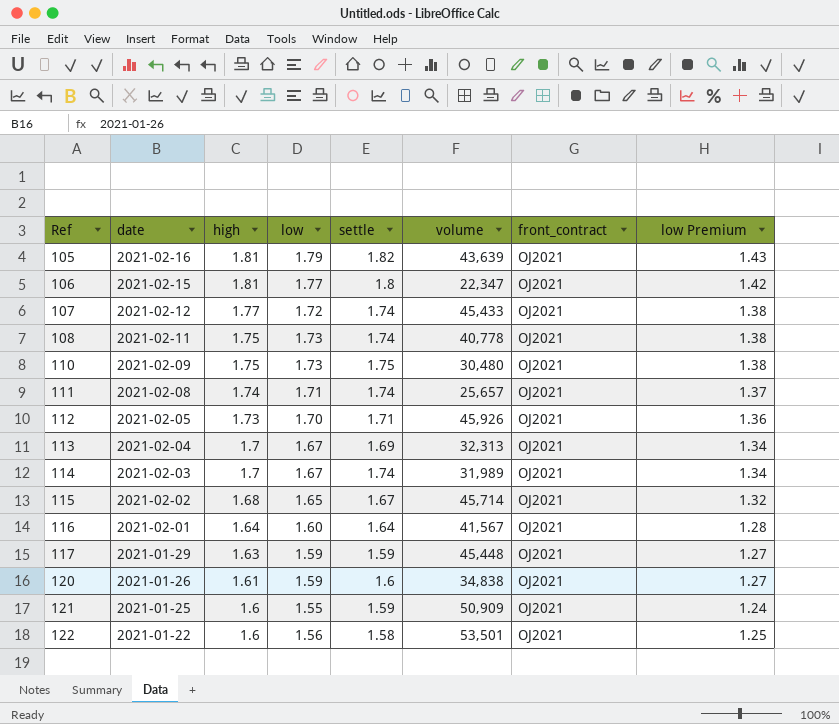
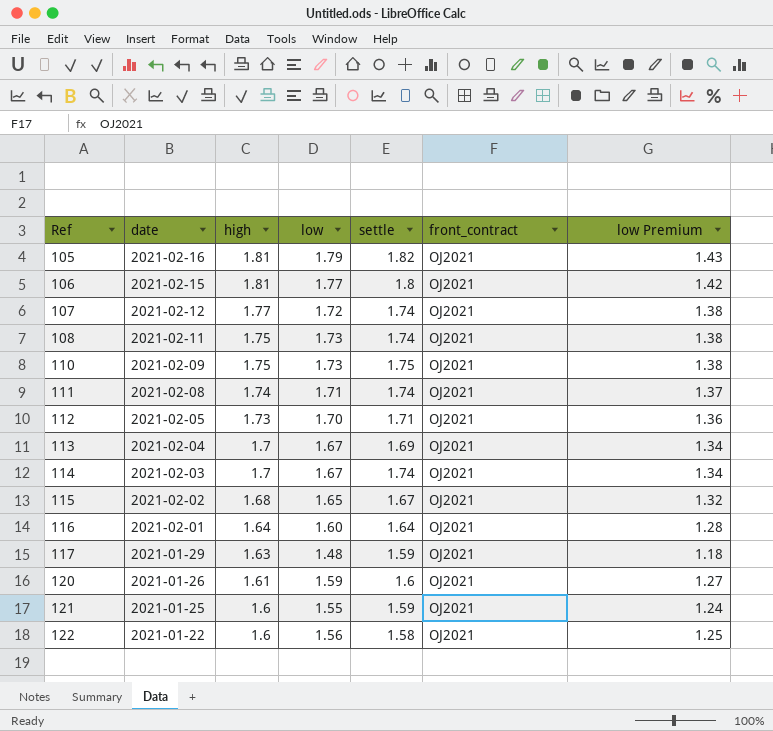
column volume | position: 6 -> none
117 | low: 1.59 -> 1.48
117 | low Premium: 1.27 -> 1.18

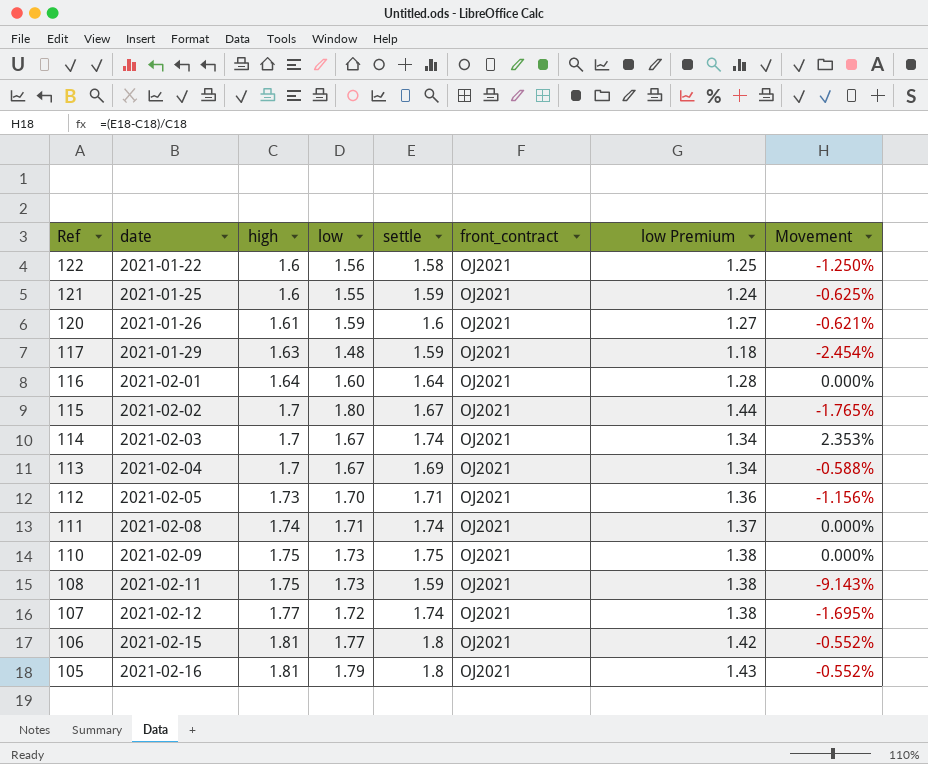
row order: Ref ascending -> Ref descending
column Movement | formula: none -> ([settle] - [high]) / [high]
115 | high: 1.68 -> 1.7
115 | low: 1.65 -> 1.80
115 | low Premium: 1.32 -> 1.44
108 | settle: 1.74 -> 1.59
105 | settle: 1.82 -> 1.8

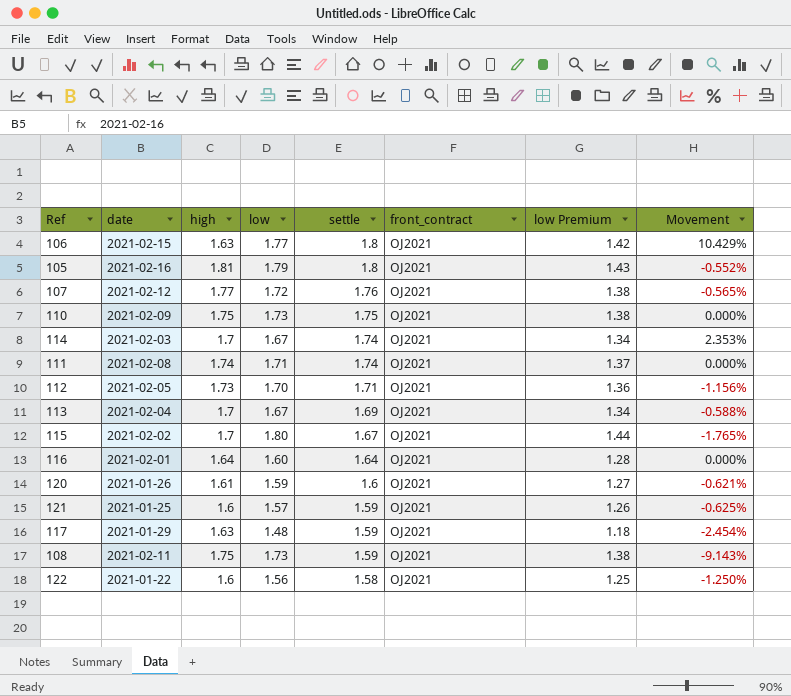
row order: Ref descending -> settle descending
106 | high: 1.81 -> 1.63
106 | Movement: -0.552% -> 10.429%
107 | settle: 1.74 -> 1.76
107 | Movement: -1.695% -> -0.565%
121 | low: 1.55 -> 1.57
121 | low Premium: 1.24 -> 1.26

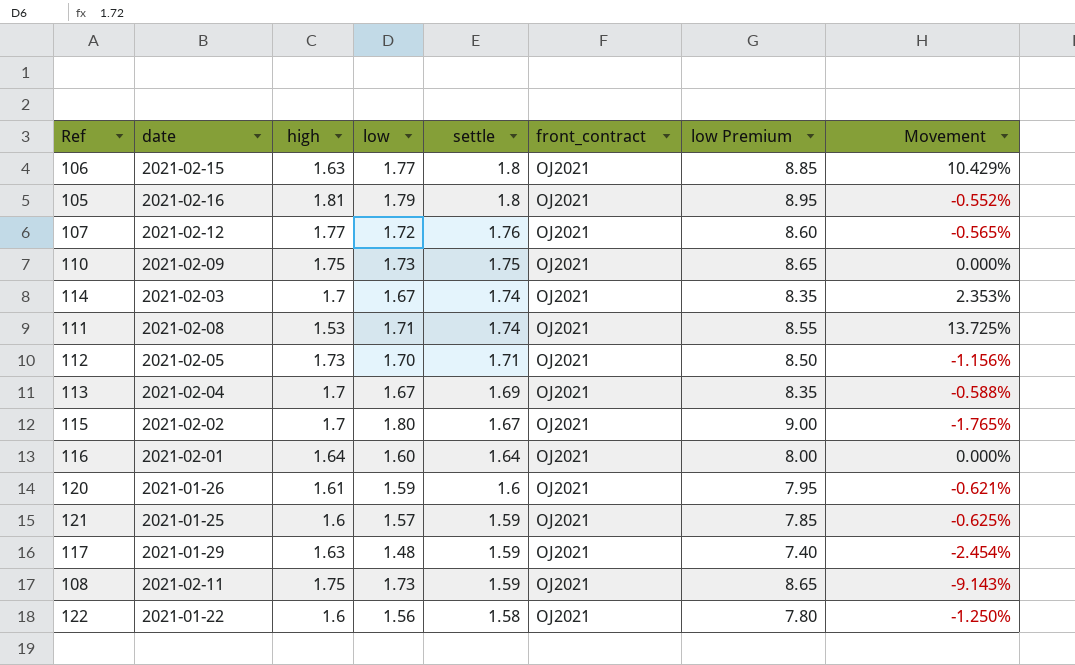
column low Premium | formula: [low] * 0.8 -> [low] * 5
111 | high: 1.74 -> 1.53
111 | Movement: 0.000% -> 13.725%

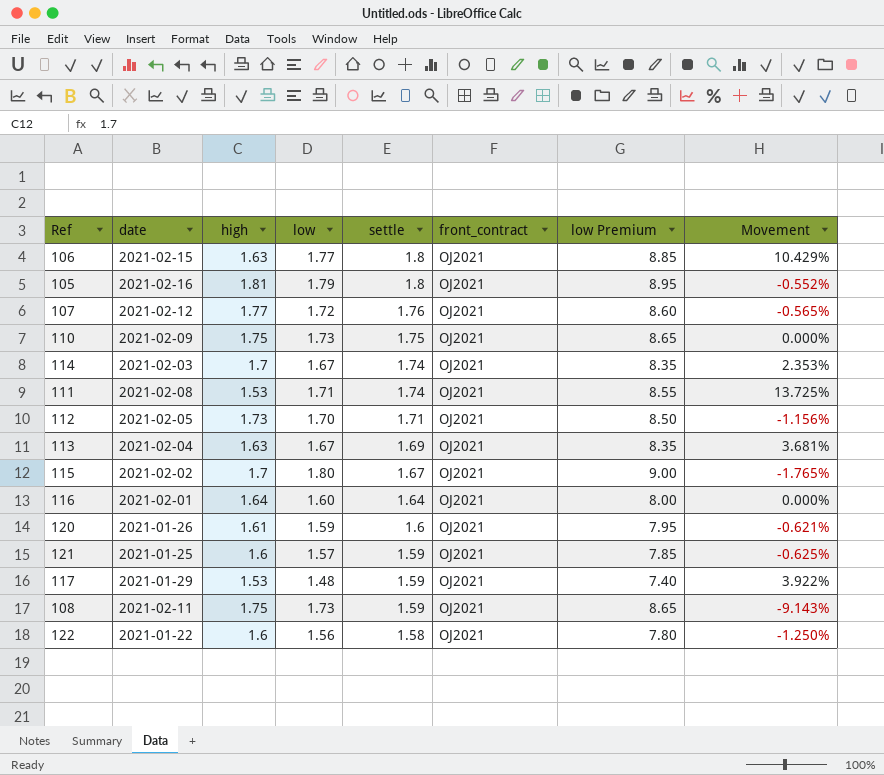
113 | high: 1.7 -> 1.63
113 | Movement: -0.588% -> 3.681%
117 | high: 1.63 -> 1.53
117 | Movement: -2.454% -> 3.922%

